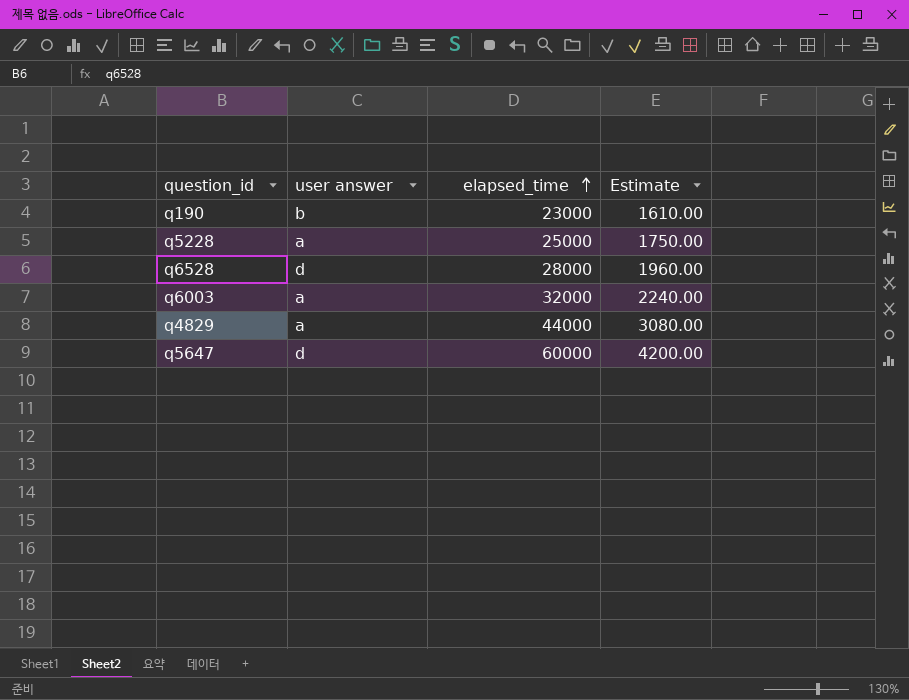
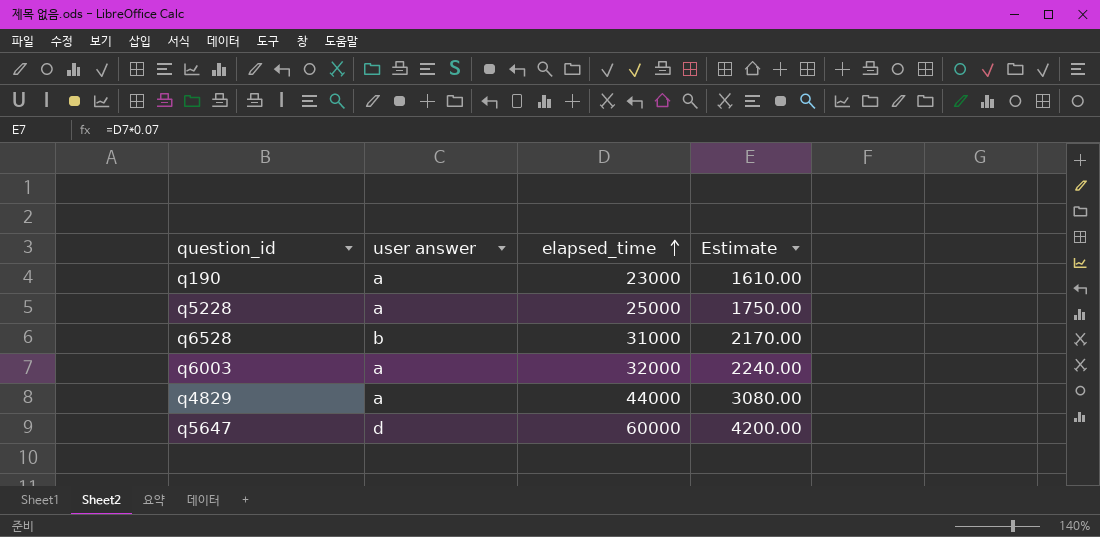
q190 | user answer: b -> a
q6528 | user answer: d -> b
q6528 | elapsed_time: 28000 -> 31000
q6528 | Estimate: 1960.00 -> 2170.00

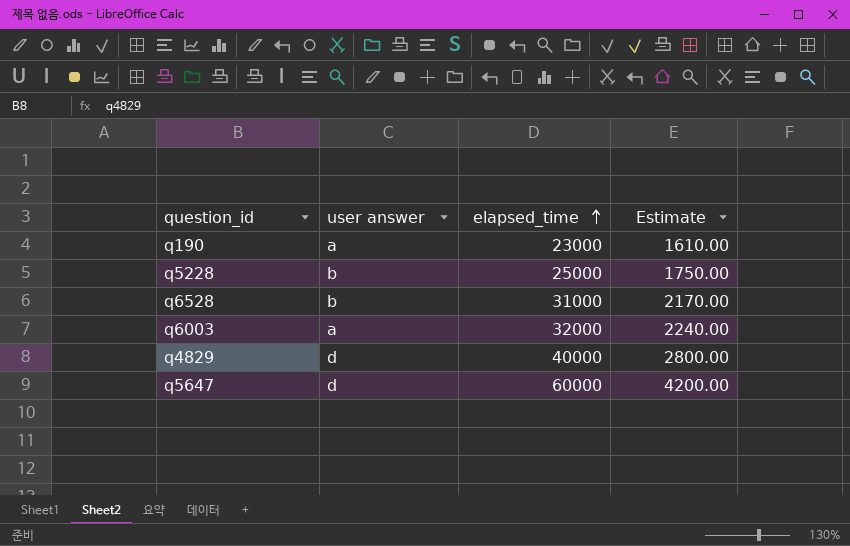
q5228 | user answer: a -> b
q4829 | user answer: a -> d
q4829 | elapsed_time: 44000 -> 40000
q4829 | Estimate: 3080.00 -> 2800.00

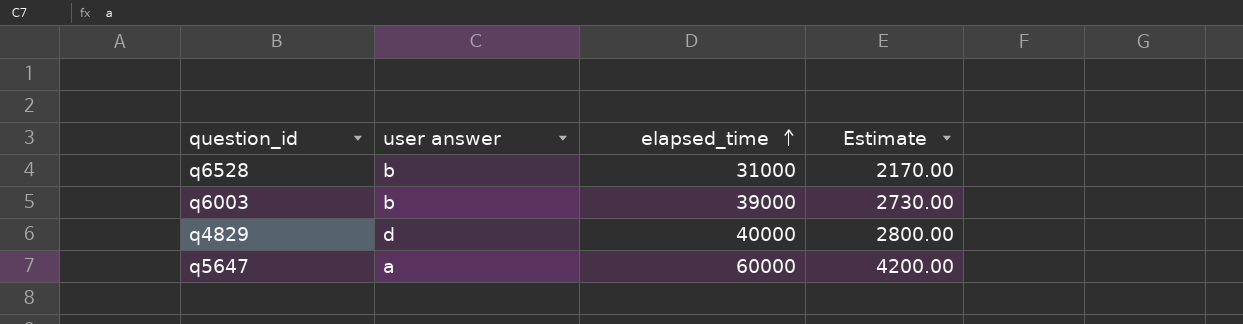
row q190: a | 23000 | 1610.00 -> none
row q5228: b | 25000 | 1750.00 -> none
q6003 | user answer: a -> b
q6003 | elapsed_time: 32000 -> 39000
q6003 | Estimate: 2240.00 -> 2730.00
q5647 | user answer: d -> a

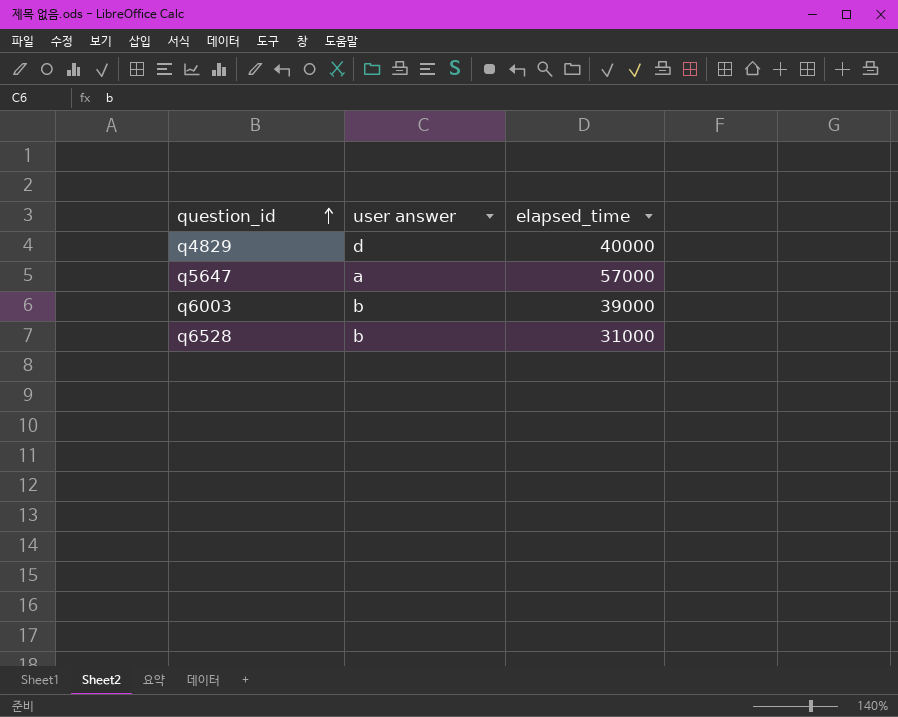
row order: elapsed_time ascending -> question_id ascending
column Estimate | formula: [elapsed_time] * 0.07 -> none
q5647 | elapsed_time: 60000 -> 57000

